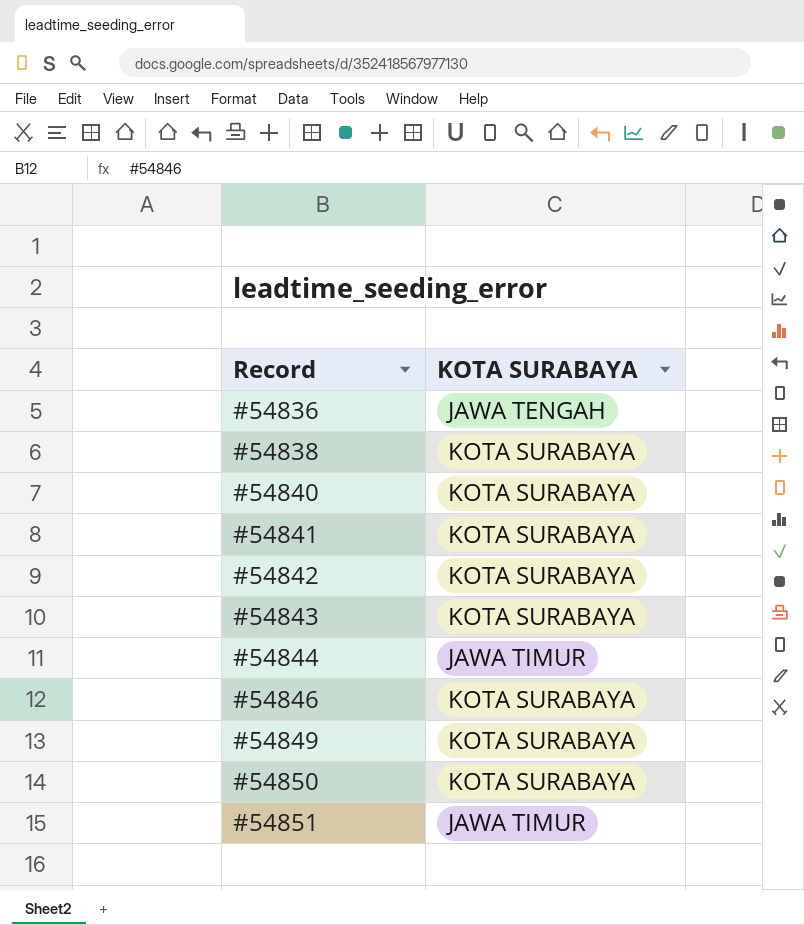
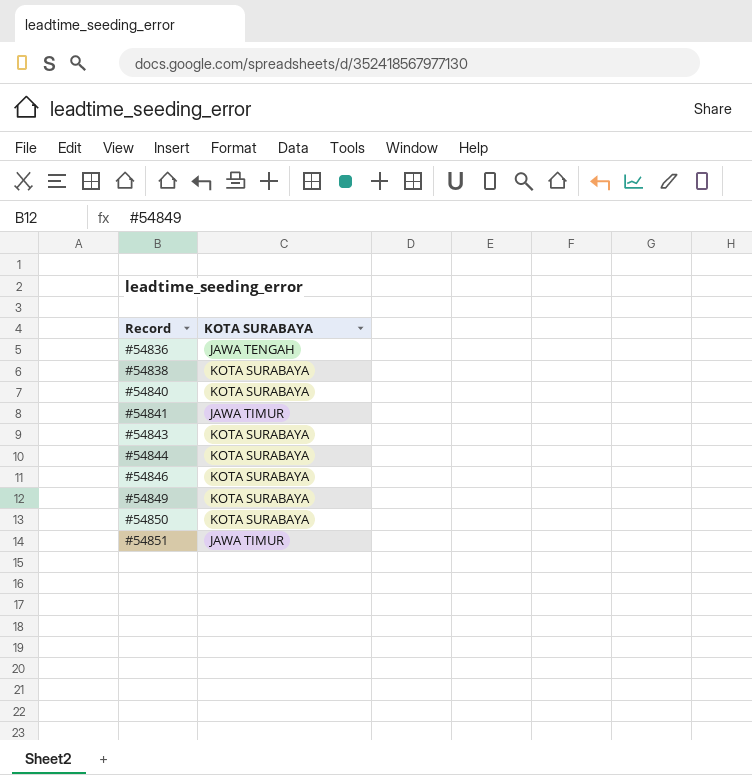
row #54842: KOTA SURABAYA -> none
#54841 | KOTA SURABAYA: KOTA SURABAYA -> JAWA TIMUR
#54844 | KOTA SURABAYA: JAWA TIMUR -> KOTA SURABAYA

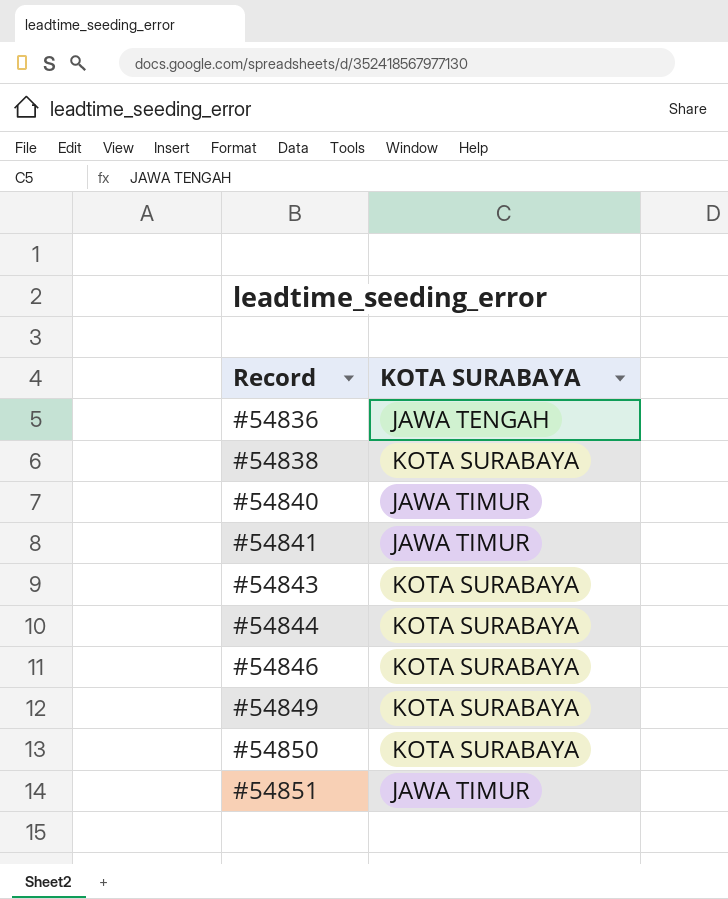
#54840 | KOTA SURABAYA: KOTA SURABAYA -> JAWA TIMUR

